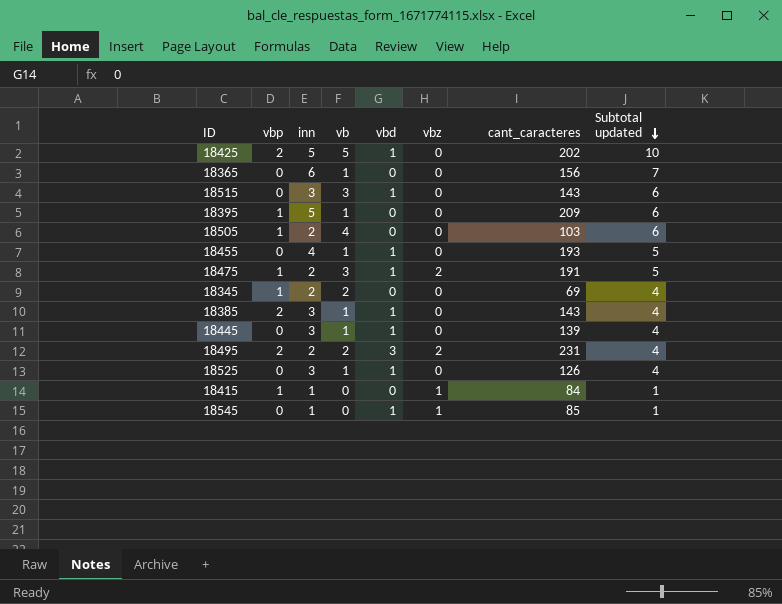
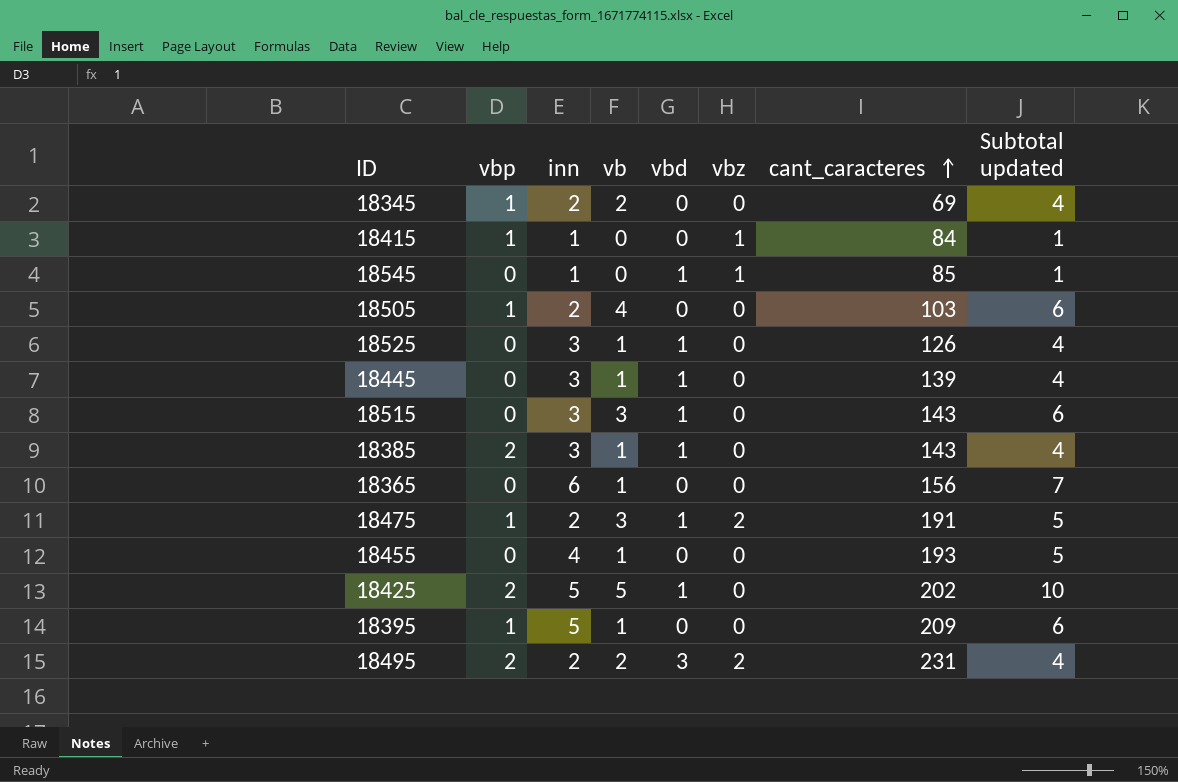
row order: Subtotal updated descending -> cant_caracteres ascending
18455 | vbd: 1 -> 0

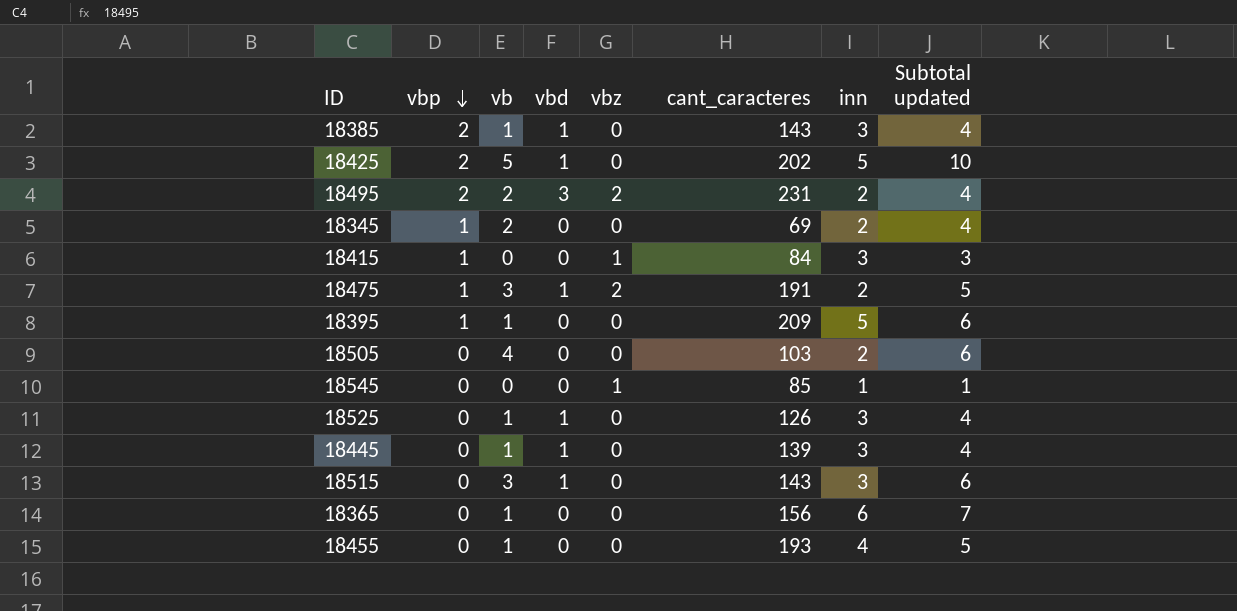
row order: cant_caracteres ascending -> vbp descending
column inn | position: 3 -> 7
18415 | inn: 1 -> 3
18415 | Subtotal updated: 1 -> 3
18505 | vbp: 1 -> 0
18545 | vbd: 1 -> 0

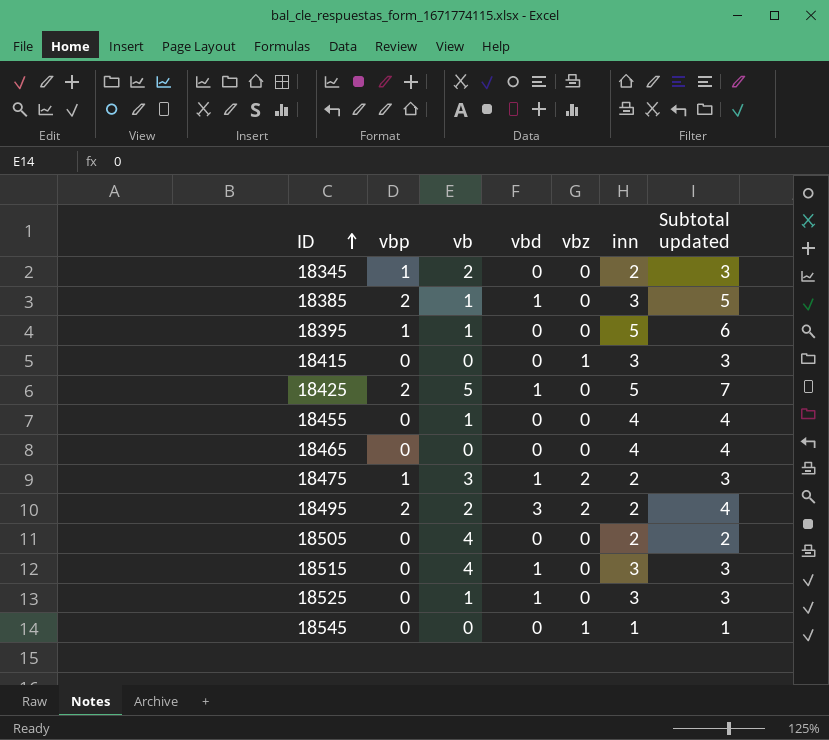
row order: vbp descending -> ID ascending
column cant_caracteres | position: 6 -> none
column Subtotal updated | formula: [vb] + [inn] -> [vbp] + [inn]
row 18445: 0 | 1 | 1 | 0 | 139 | 3 | 4 -> none
row 18365: 0 | 1 | 0 | 0 | 156 | 6 | 7 -> none
18415 | vbp: 1 -> 0
row 18465: none -> 0 | 0 | 0 | 0 | 4 | 4
18515 | vb: 3 -> 4

